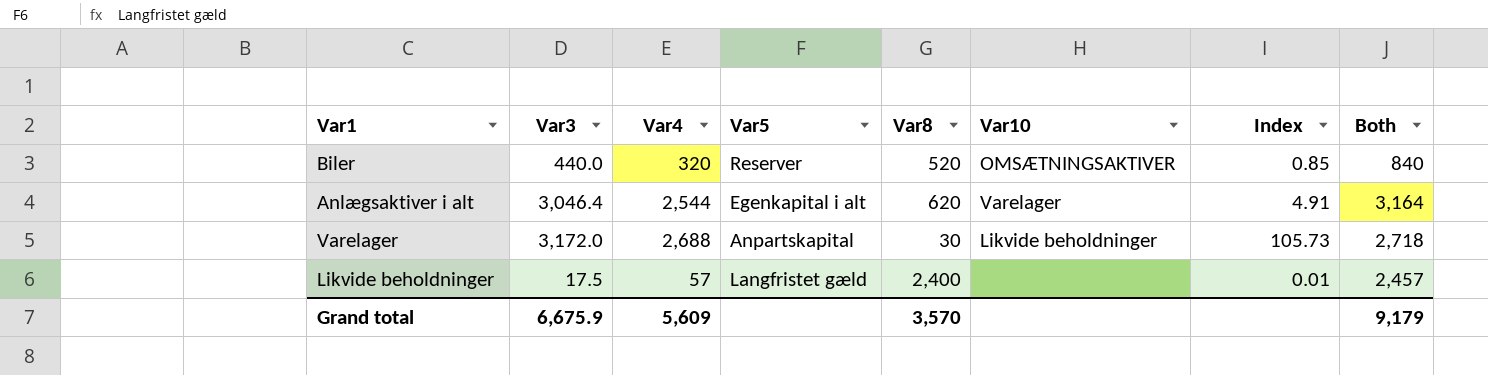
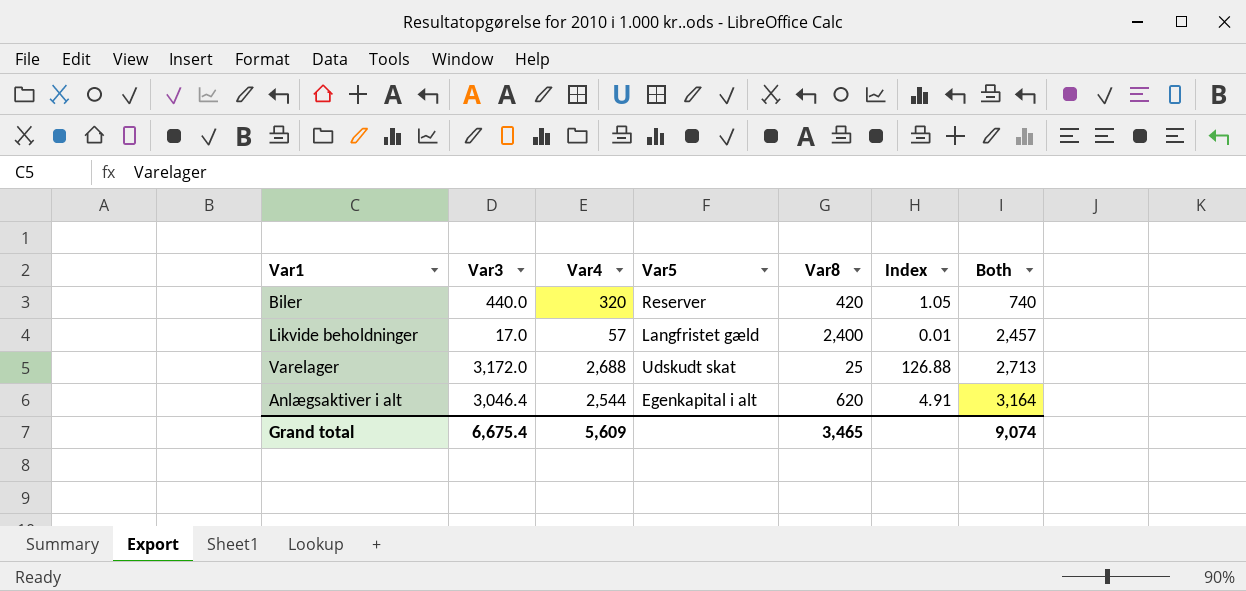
row order: none -> Both ascending
column Var10 | position: 6 -> none
Biler | Var8: 520 -> 420
Biler | Index: 0.85 -> 1.05
Biler | Both: 840 -> 740
Likvide beholdninger | Var3: 17.5 -> 17.0
Varelager | Var5: Anpartskapital -> Udskudt skat
Varelager | Var8: 30 -> 25
Varelager | Index: 105.73 -> 126.88
Varelager | Both: 2,718 -> 2,713
Grand total | Var3: 6,675.9 -> 6,675.4
Grand total | Var8: 3,570 -> 3,465
Grand total | Both: 9,179 -> 9,074

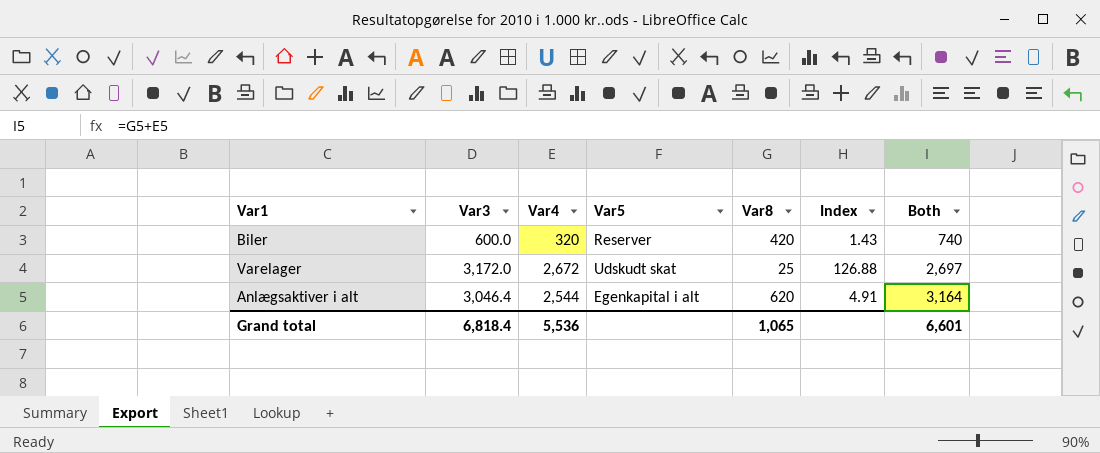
row Likvide beholdninger: 17.0 | 57 | Langfristet gæld | 2,400 | 0.01 | 2,457 -> none
Biler | Var3: 440.0 -> 600.0
Biler | Index: 1.05 -> 1.43
Varelager | Var4: 2,688 -> 2,672
Varelager | Both: 2,713 -> 2,697
Grand total | Var3: 6,675.4 -> 6,818.4
Grand total | Var4: 5,609 -> 5,536
Grand total | Var8: 3,465 -> 1,065
Grand total | Both: 9,074 -> 6,601

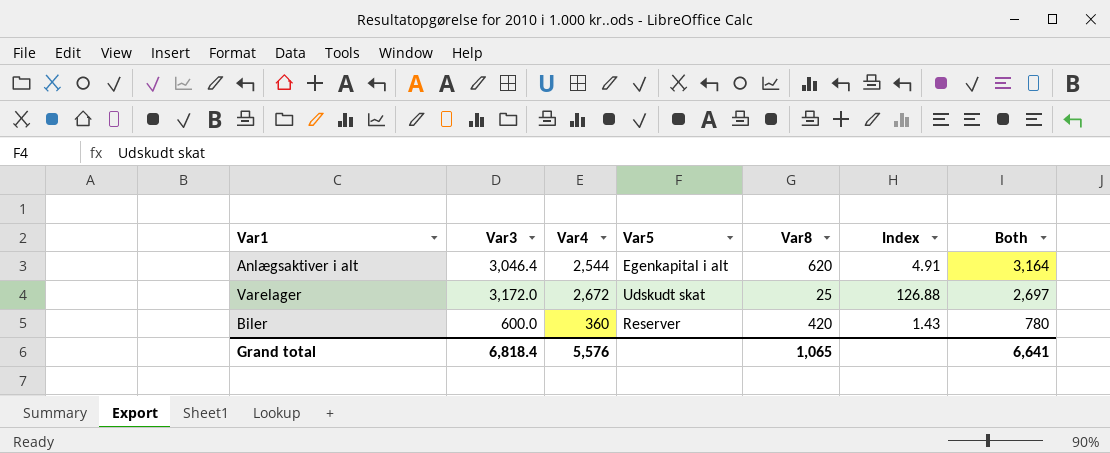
row order: Both ascending -> Both descending
Biler | Var4: 320 -> 360
Biler | Both: 740 -> 780
Grand total | Var4: 5,536 -> 5,576
Grand total | Both: 6,601 -> 6,641

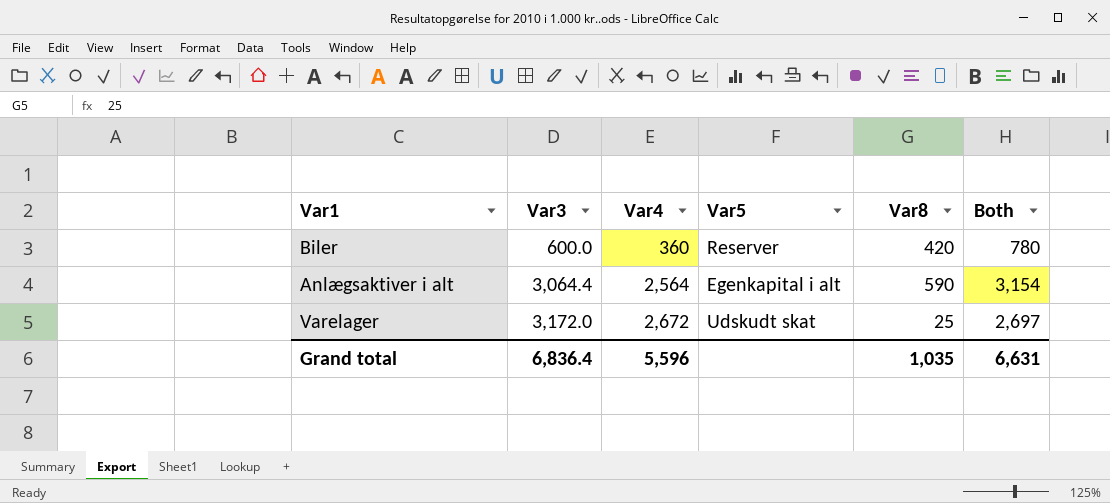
row order: Both descending -> Var3 ascending
column Index | formula: [Var3] / [Var8] -> none
Anlægsaktiver i alt | Var3: 3,046.4 -> 3,064.4
Anlægsaktiver i alt | Var4: 2,544 -> 2,564
Anlægsaktiver i alt | Var8: 620 -> 590
Anlægsaktiver i alt | Both: 3,164 -> 3,154
Grand total | Var3: 6,818.4 -> 6,836.4
Grand total | Var4: 5,576 -> 5,596
Grand total | Var8: 1,065 -> 1,035
Grand total | Both: 6,641 -> 6,631

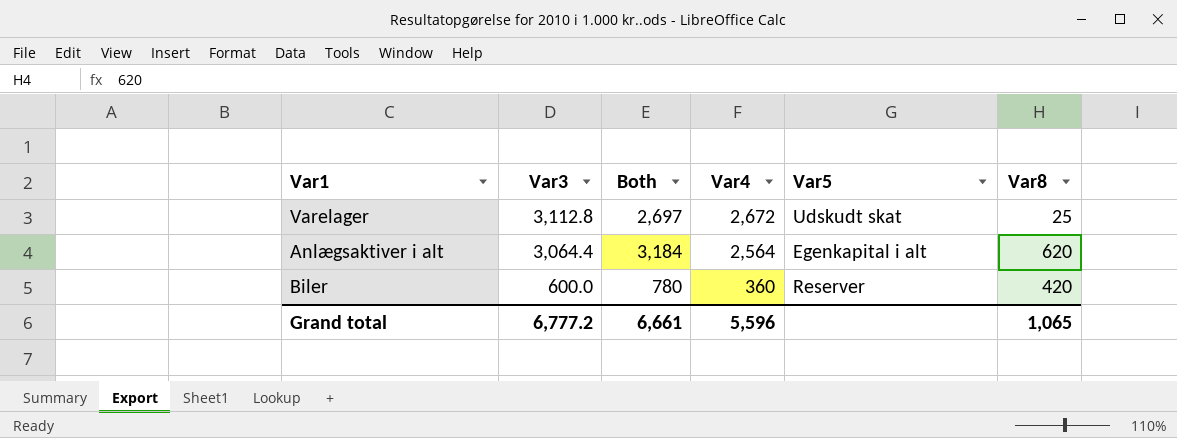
row order: Var3 ascending -> Var3 descending
column Both | position: 6 -> 3
Varelager | Var3: 3,172.0 -> 3,112.8
Anlægsaktiver i alt | Both: 3,154 -> 3,184
Anlægsaktiver i alt | Var8: 590 -> 620
Grand total | Var3: 6,836.4 -> 6,777.2
Grand total | Both: 6,631 -> 6,661
Grand total | Var8: 1,035 -> 1,065

